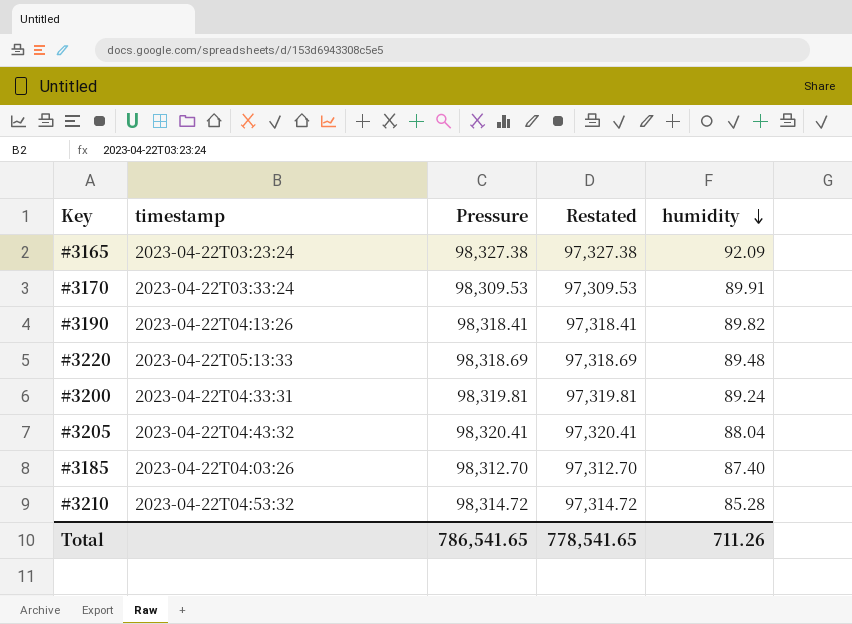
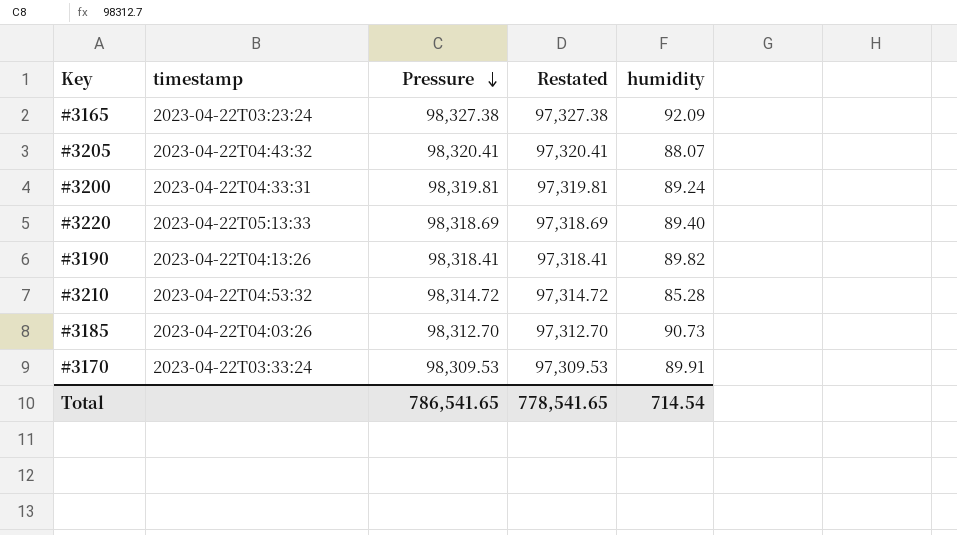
row order: humidity descending -> Pressure descending
#3205 | humidity: 88.04 -> 88.07
#3220 | humidity: 89.48 -> 89.40
#3185 | humidity: 87.40 -> 90.73
Total | humidity: 711.26 -> 714.54

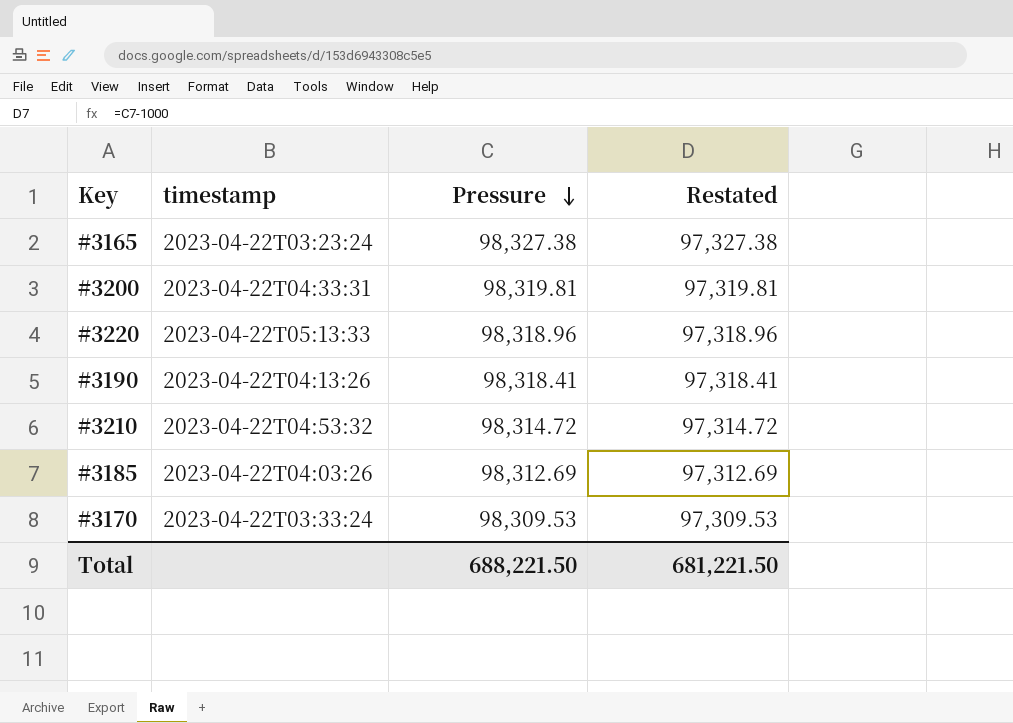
column humidity | position: 5 -> none
row #3205: 2023-04-22T04:43:32 | 98,320.41 | 97,320.41 | 88.07 -> none
#3220 | Pressure: 98,318.69 -> 98,318.96
#3220 | Restated: 97,318.69 -> 97,318.96
#3185 | Pressure: 98,312.70 -> 98,312.69
#3185 | Restated: 97,312.70 -> 97,312.69
Total | Pressure: 786,541.65 -> 688,221.50
Total | Restated: 778,541.65 -> 681,221.50

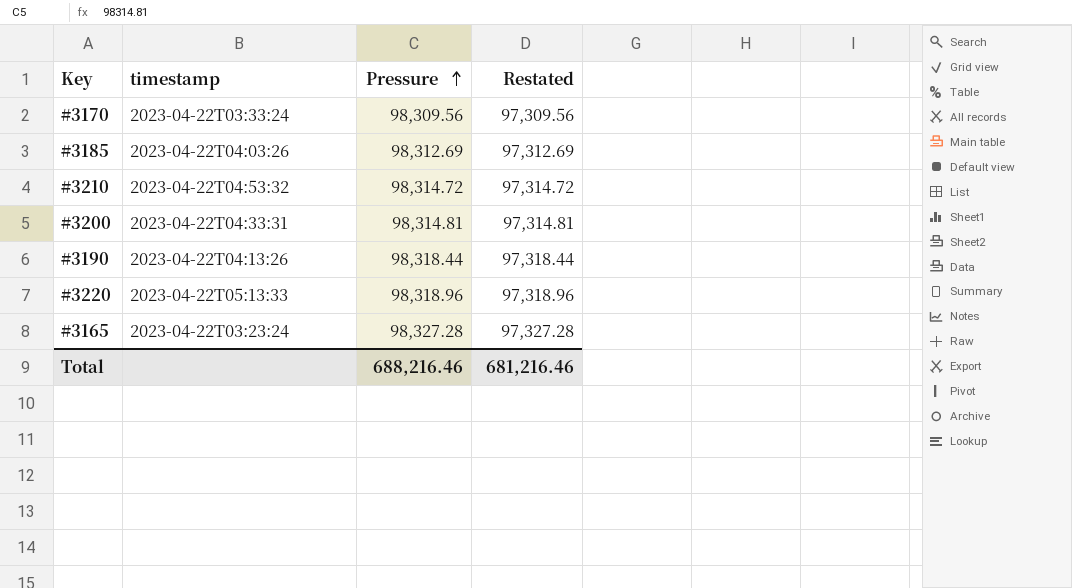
row order: Pressure descending -> Pressure ascending
#3170 | Pressure: 98,309.53 -> 98,309.56
#3170 | Restated: 97,309.53 -> 97,309.56
#3200 | Pressure: 98,319.81 -> 98,314.81
#3200 | Restated: 97,319.81 -> 97,314.81
#3190 | Pressure: 98,318.41 -> 98,318.44
#3190 | Restated: 97,318.41 -> 97,318.44
#3165 | Pressure: 98,327.38 -> 98,327.28
#3165 | Restated: 97,327.38 -> 97,327.28
Total | Pressure: 688,221.50 -> 688,216.46
Total | Restated: 681,221.50 -> 681,216.46

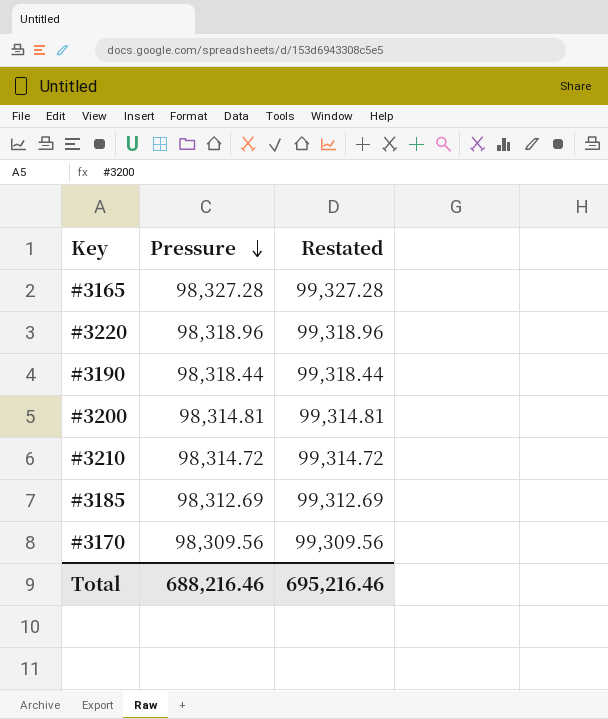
row order: Pressure ascending -> Pressure descending
column timestamp | position: 2 -> none
column Restated | formula: [Pressure] - 1000 -> [Pressure] + 1000
Total | Restated: 681,216.46 -> 695,216.46

